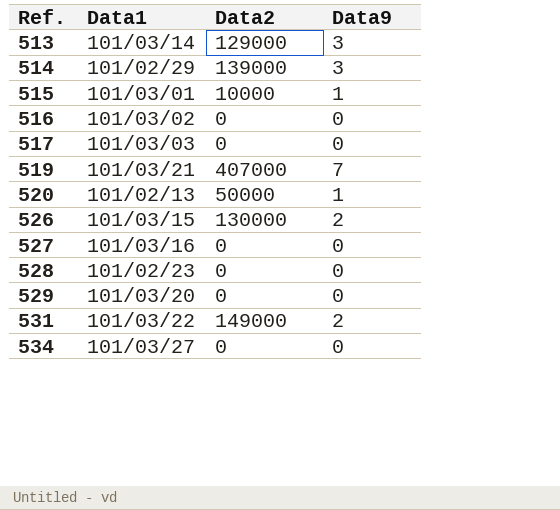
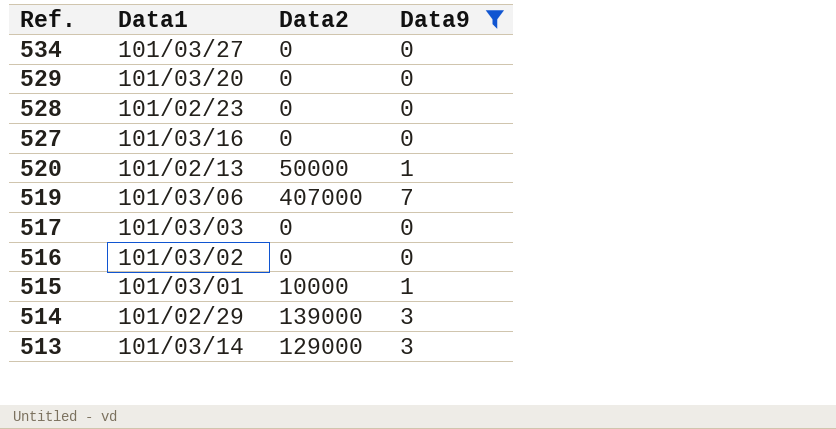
filter: none -> Data9 != 2
row order: Ref. ascending -> Ref. descending
519 | Data1: 101/03/21 -> 101/03/06

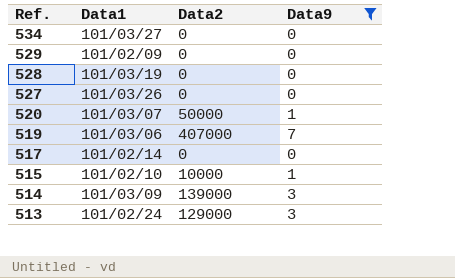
row 516: 101/03/02 | 0 | 0 -> none
529 | Data1: 101/03/20 -> 101/02/09
528 | Data1: 101/02/23 -> 101/03/19
527 | Data1: 101/03/16 -> 101/03/26
520 | Data1: 101/02/13 -> 101/03/07
517 | Data1: 101/03/03 -> 101/02/14
515 | Data1: 101/03/01 -> 101/02/10
514 | Data1: 101/02/29 -> 101/03/09
513 | Data1: 101/03/14 -> 101/02/24

